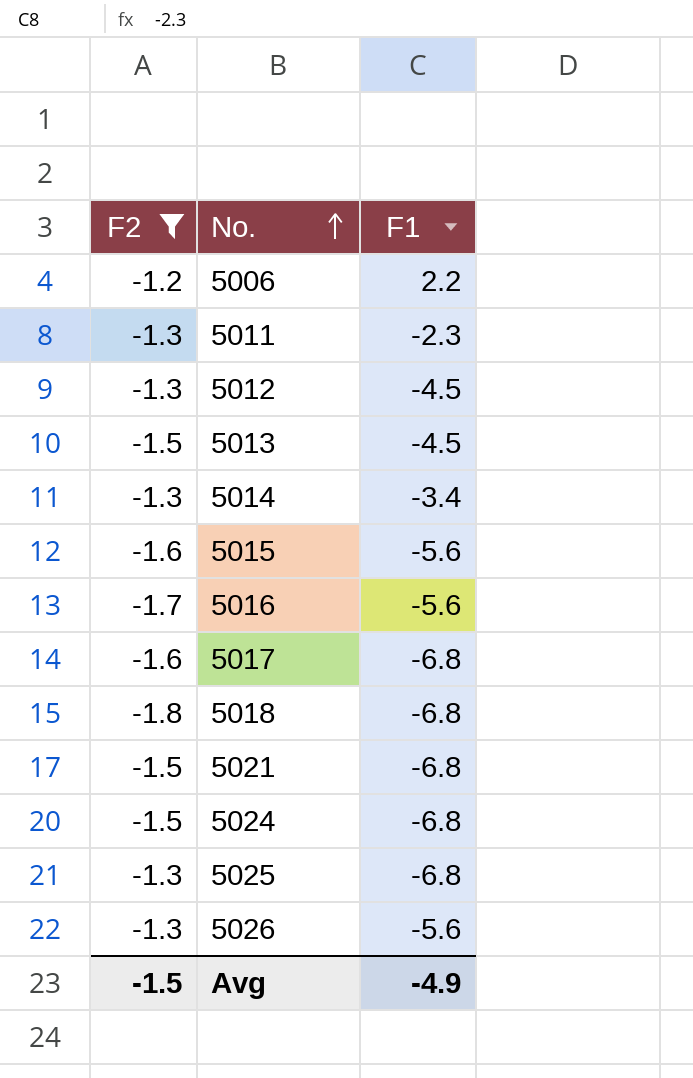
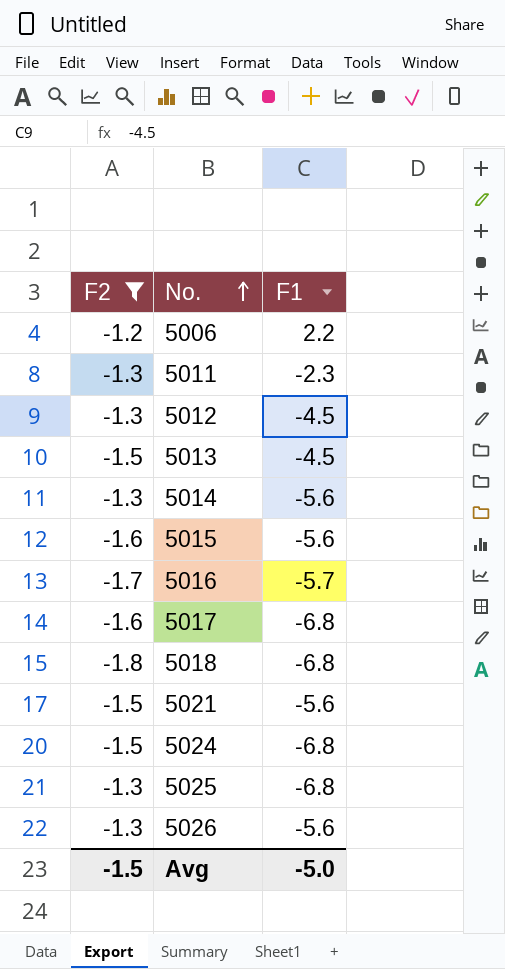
5014 | F1: -3.4 -> -5.6
5016 | F1: -5.6 -> -5.7
5021 | F1: -6.8 -> -5.6
Avg | F1: -4.9 -> -5.0

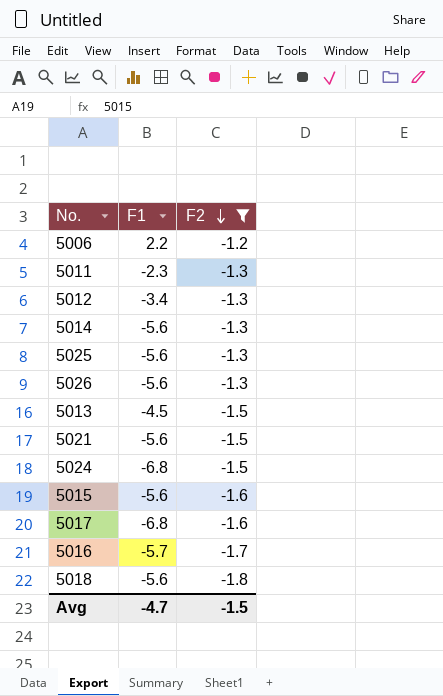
row order: No. ascending -> F2 descending
column F2 | position: 1 -> 3
5012 | F1: -4.5 -> -3.4
5025 | F1: -6.8 -> -5.6
5018 | F1: -6.8 -> -5.6
Avg | F1: -5.0 -> -4.7

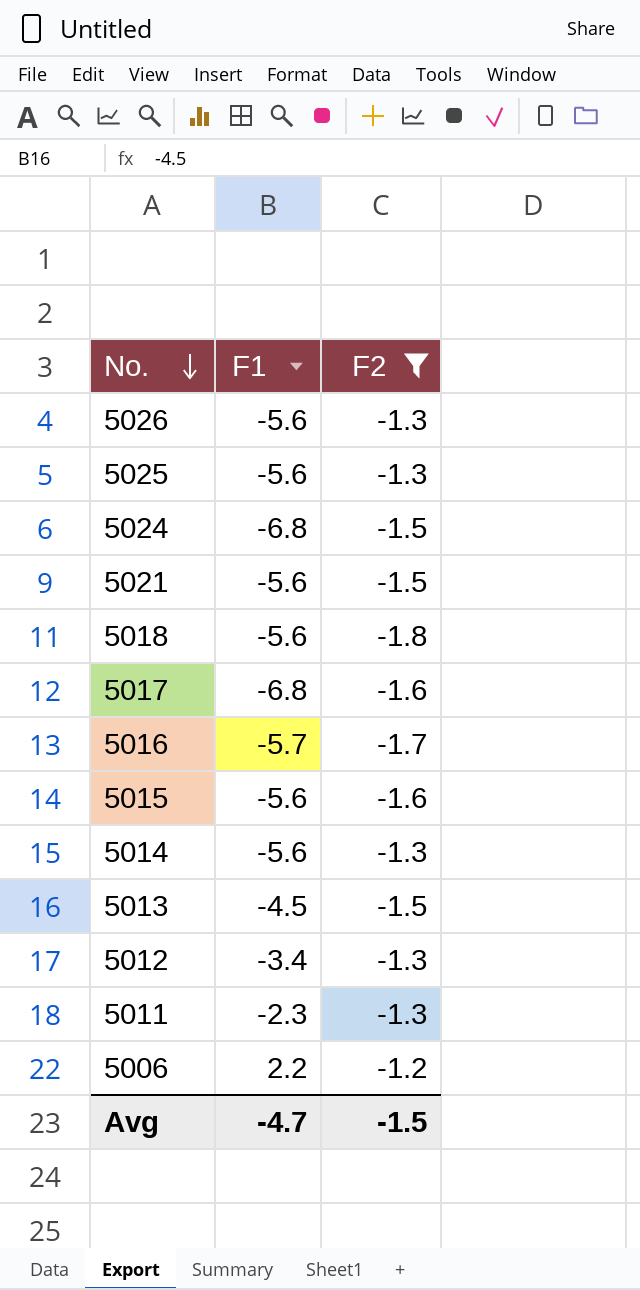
row order: F2 descending -> No. descending

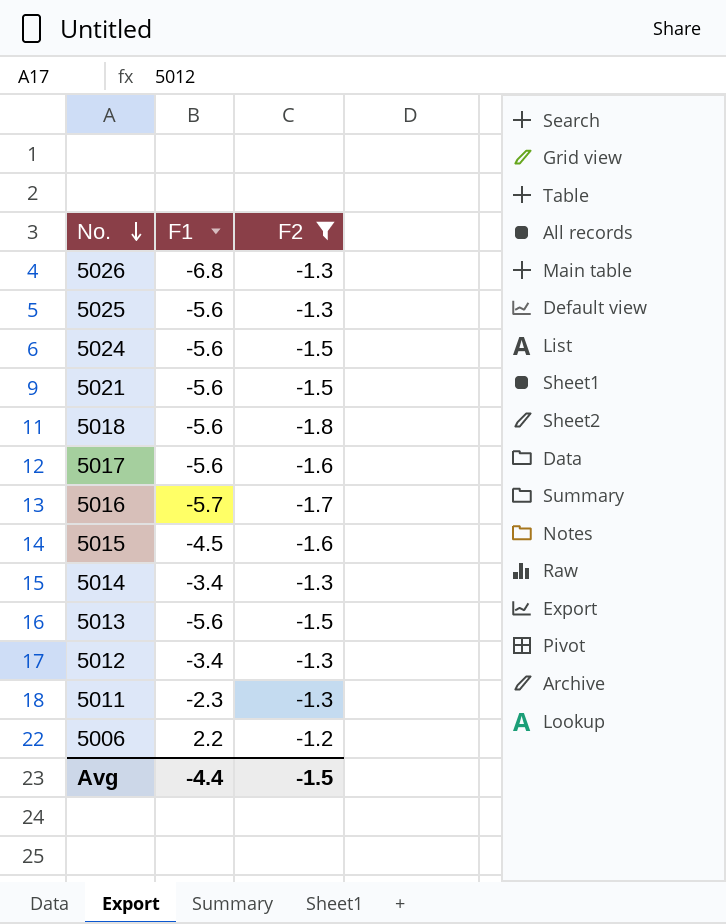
5026 | F1: -5.6 -> -6.8
5024 | F1: -6.8 -> -5.6
5017 | F1: -6.8 -> -5.6
5015 | F1: -5.6 -> -4.5
5014 | F1: -5.6 -> -3.4
5013 | F1: -4.5 -> -5.6
Avg | F1: -4.7 -> -4.4

